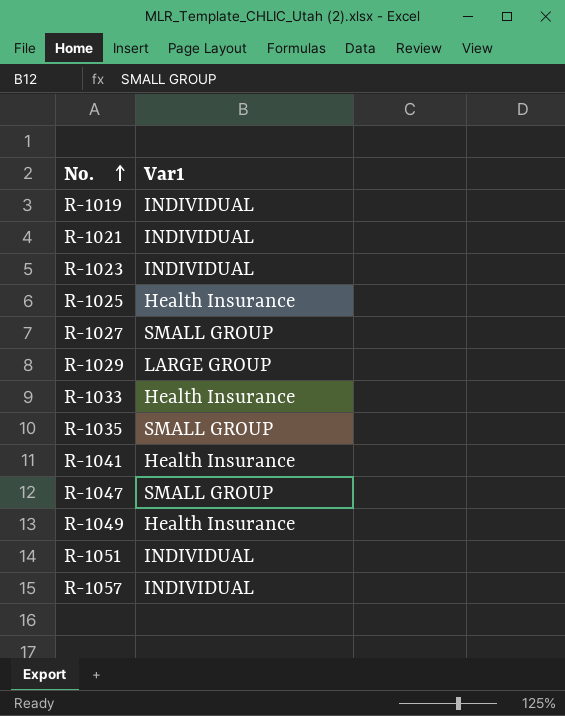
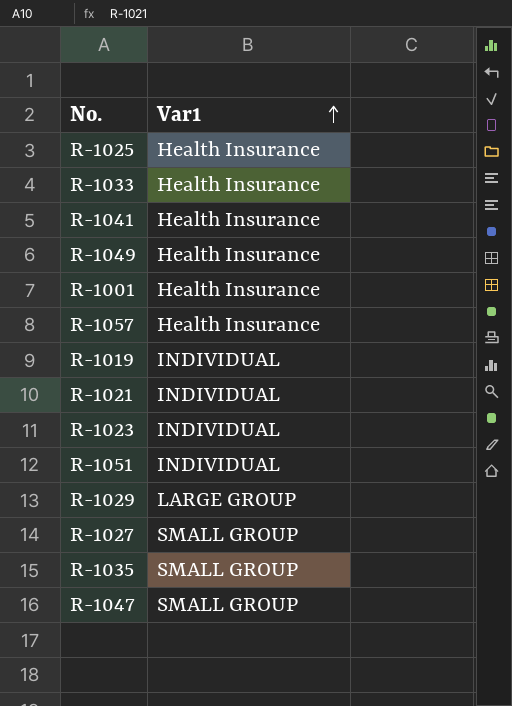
row order: No. ascending -> Var1 ascending
row R-1001: none -> Health Insurance
R-1057 | Var1: INDIVIDUAL -> Health Insurance

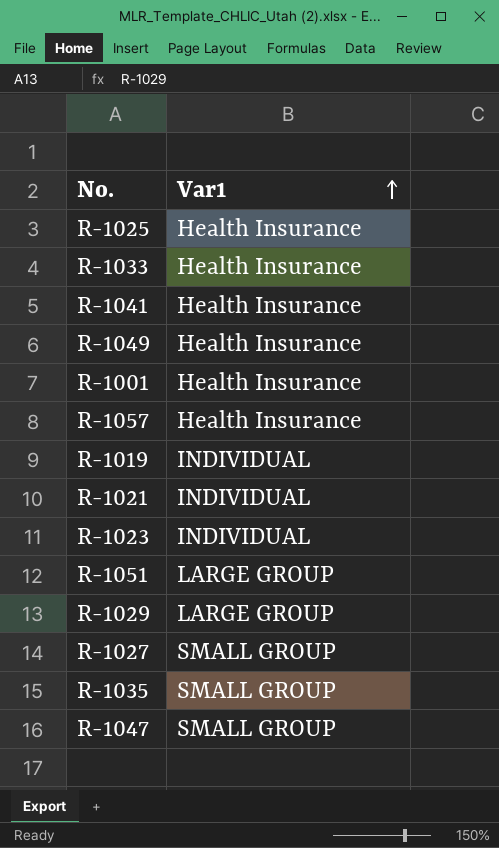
R-1051 | Var1: INDIVIDUAL -> LARGE GROUP

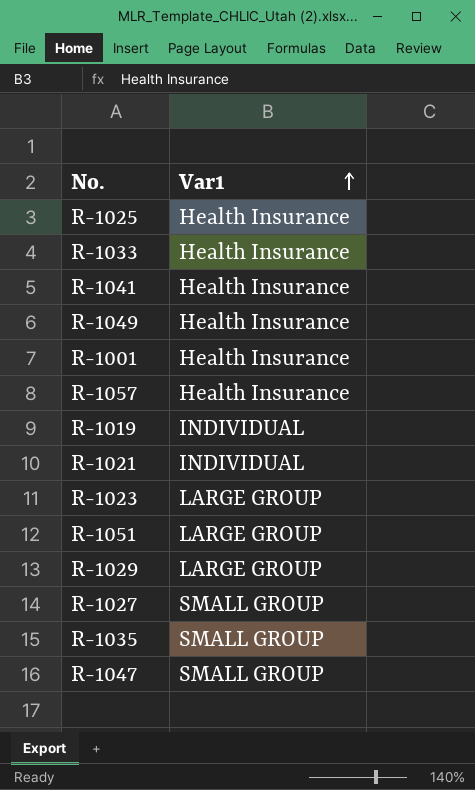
R-1023 | Var1: INDIVIDUAL -> LARGE GROUP

